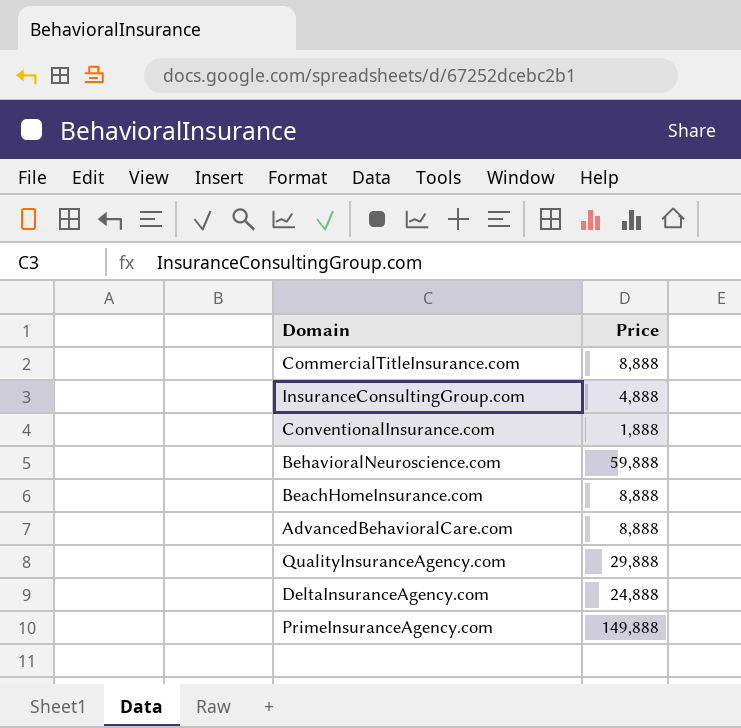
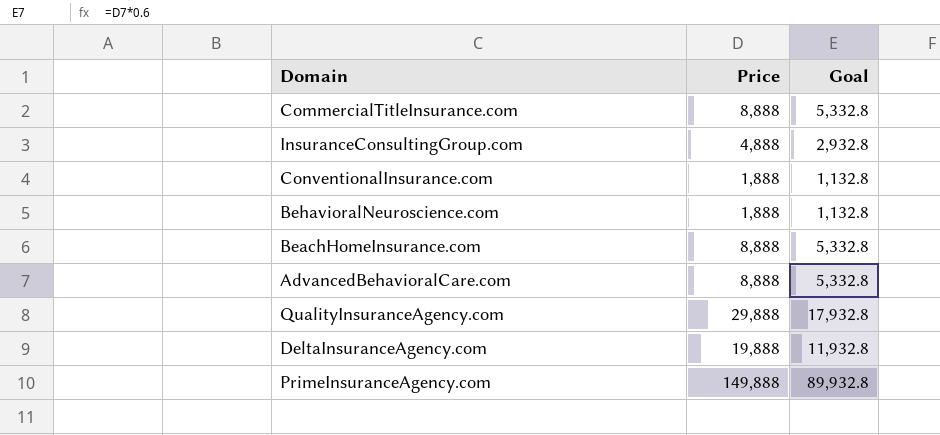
column Goal | formula: none -> [Price] * 0.6
BehavioralNeuroscience.com | Price: 59,888 -> 1,888
DeltaInsuranceAgency.com | Price: 24,888 -> 19,888

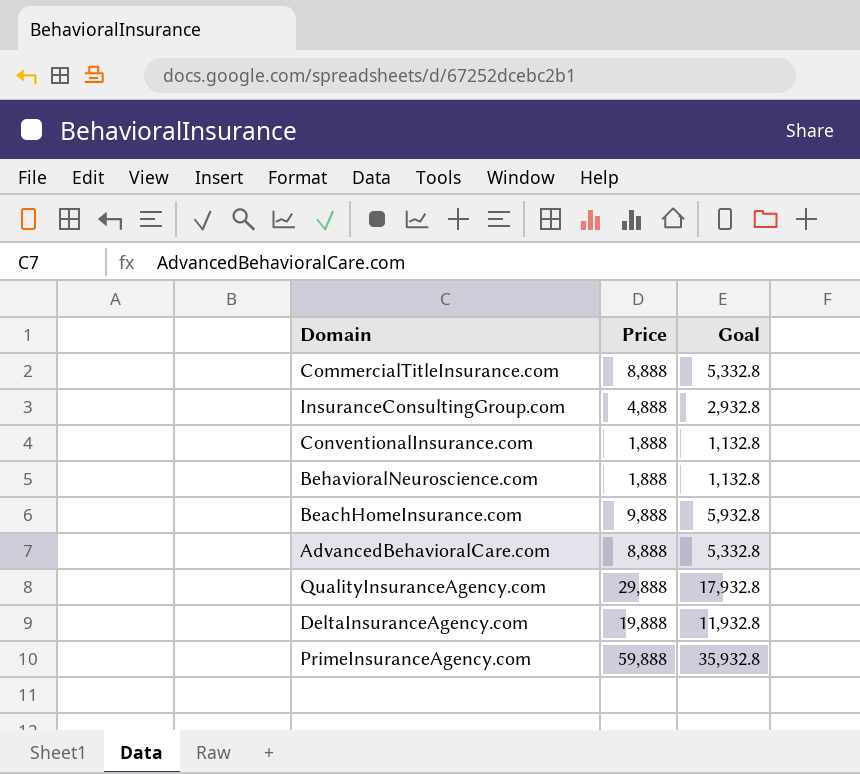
BeachHomeInsurance.com | Price: 8,888 -> 9,888
BeachHomeInsurance.com | Goal: 5,332.8 -> 5,932.8
PrimeInsuranceAgency.com | Price: 149,888 -> 59,888
PrimeInsuranceAgency.com | Goal: 89,932.8 -> 35,932.8

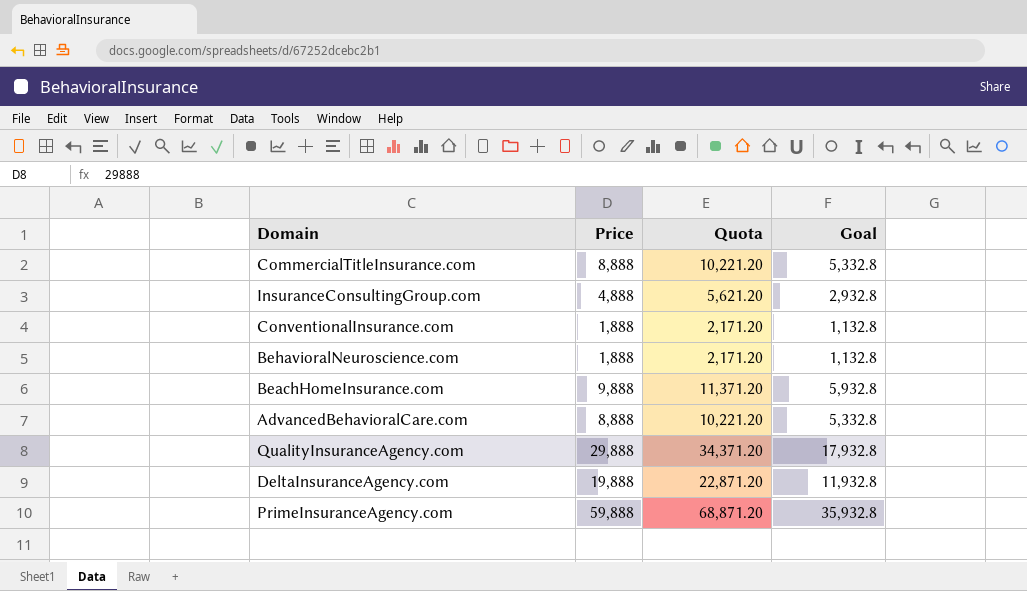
column Quota | formula: none -> [Price] * 1.15

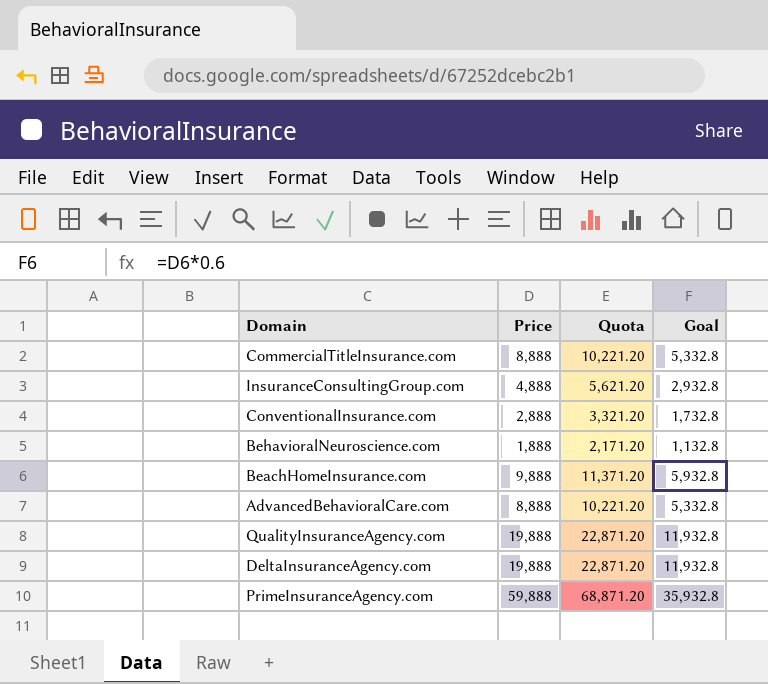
ConventionalInsurance.com | Price: 1,888 -> 2,888
ConventionalInsurance.com | Quota: 2,171.20 -> 3,321.20
ConventionalInsurance.com | Goal: 1,132.8 -> 1,732.8
QualityInsuranceAgency.com | Price: 29,888 -> 19,888
QualityInsuranceAgency.com | Quota: 34,371.20 -> 22,871.20
QualityInsuranceAgency.com | Goal: 17,932.8 -> 11,932.8

